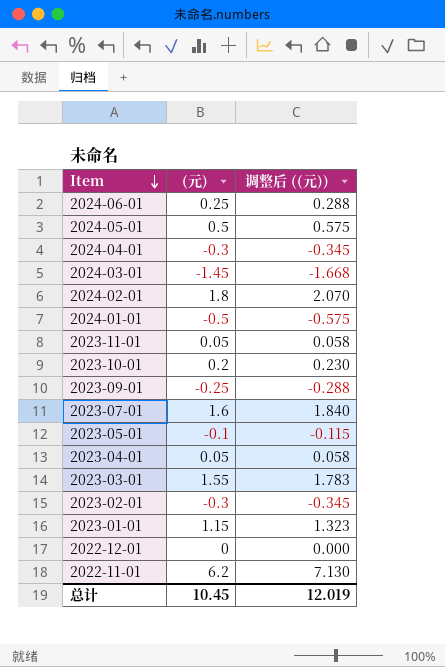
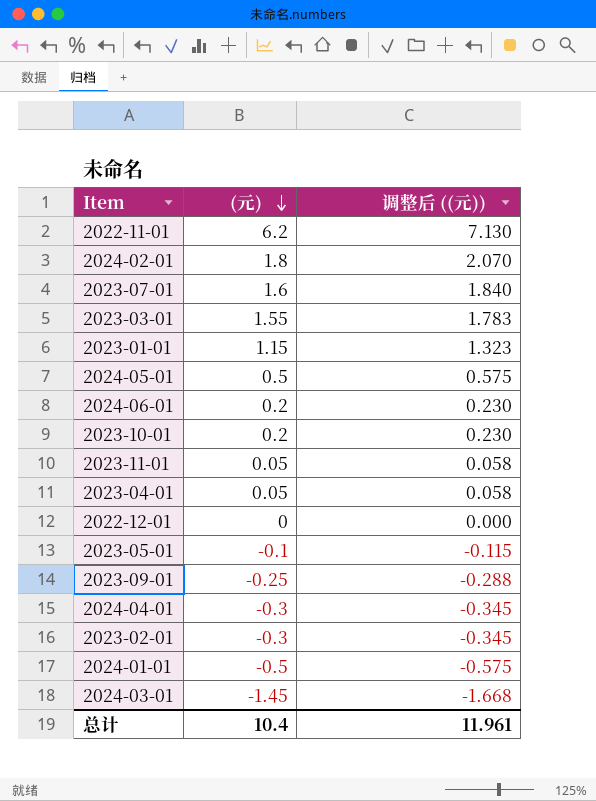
row order: Item descending -> (元) descending
2024-06-01 | (元): 0.25 -> 0.2
2024-06-01 | 调整后 ((元)): 0.288 -> 0.230
总计 | (元): 10.45 -> 10.4
总计 | 调整后 ((元)): 12.019 -> 11.961

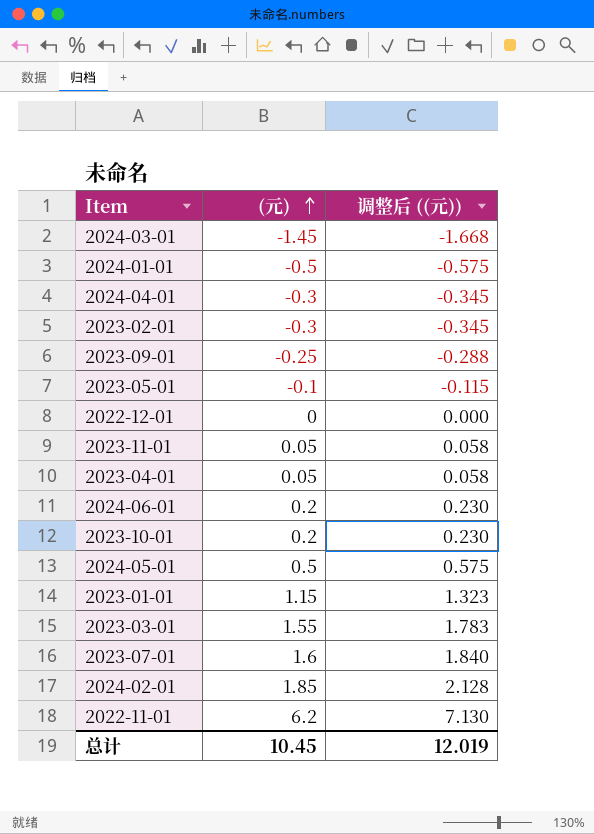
row order: (元) descending -> (元) ascending
2024-02-01 | (元): 1.8 -> 1.85
2024-02-01 | 调整后 ((元)): 2.070 -> 2.128
总计 | (元): 10.4 -> 10.45
总计 | 调整后 ((元)): 11.961 -> 12.019

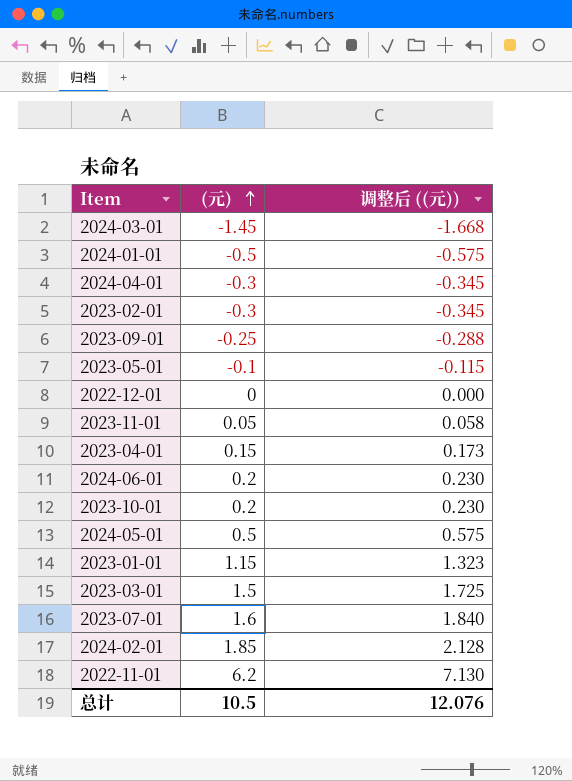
2023-04-01 | (元): 0.05 -> 0.15
2023-04-01 | 调整后 ((元)): 0.058 -> 0.173
2023-03-01 | (元): 1.55 -> 1.5
2023-03-01 | 调整后 ((元)): 1.783 -> 1.725
总计 | (元): 10.45 -> 10.5
总计 | 调整后 ((元)): 12.019 -> 12.076

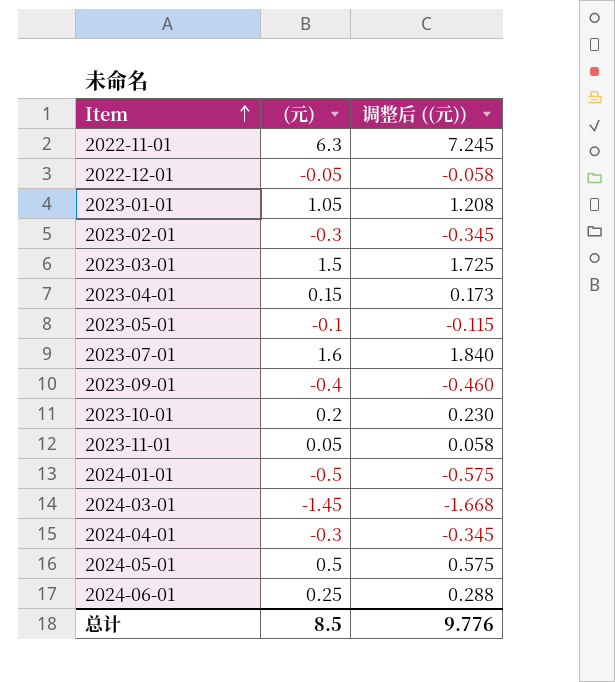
row order: (元) ascending -> Item ascending
row 2024-02-01: 1.85 | 2.128 -> none
2022-11-01 | (元): 6.2 -> 6.3
2022-11-01 | 调整后 ((元)): 7.130 -> 7.245
2022-12-01 | (元): 0 -> -0.05
2022-12-01 | 调整后 ((元)): 0.000 -> -0.058
2023-01-01 | (元): 1.15 -> 1.05
2023-01-01 | 调整后 ((元)): 1.323 -> 1.208
2023-09-01 | (元): -0.25 -> -0.4
2023-09-01 | 调整后 ((元)): -0.288 -> -0.460
2024-06-01 | (元): 0.2 -> 0.25
2024-06-01 | 调整后 ((元)): 0.230 -> 0.288
总计 | (元): 10.5 -> 8.5
总计 | 调整后 ((元)): 12.076 -> 9.776

